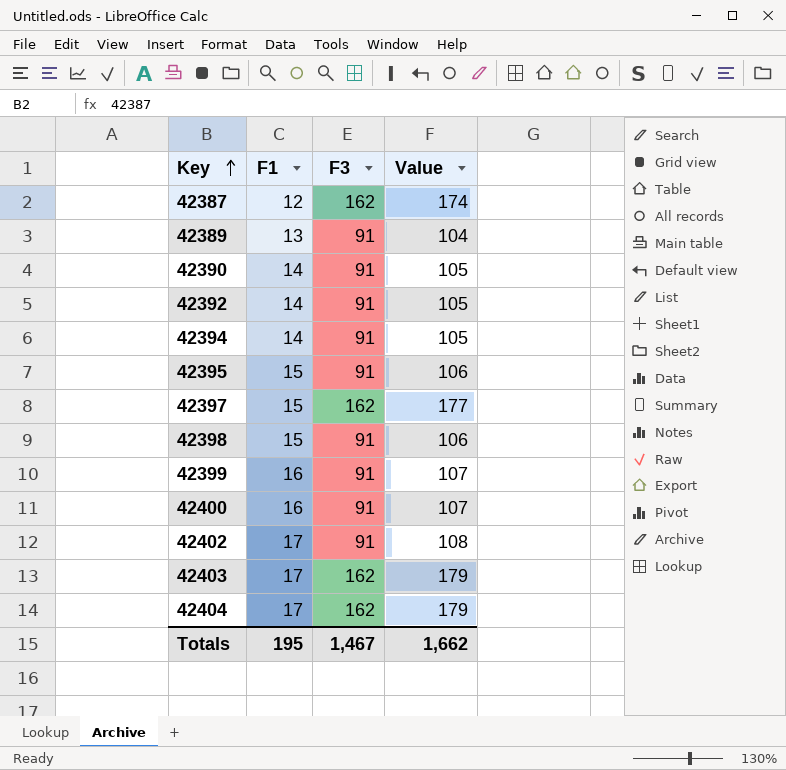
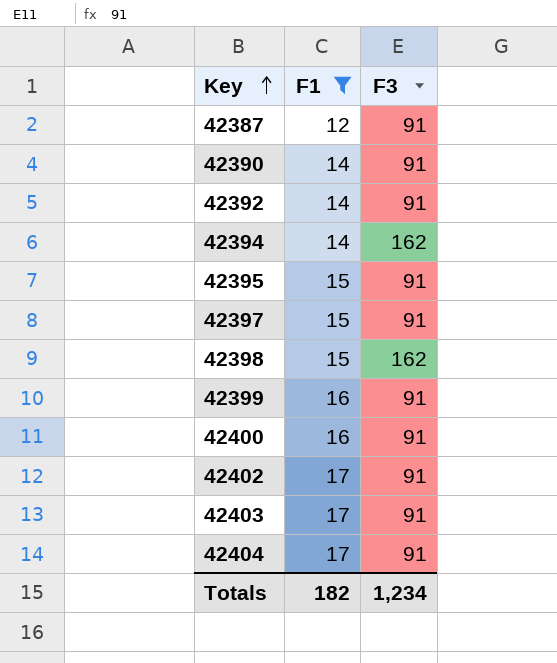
filter: none -> F1 != 13
column Value | formula: [F1] + [F3] -> none
42387 | F3: 162 -> 91
42394 | F3: 91 -> 162
42397 | F3: 162 -> 91
42398 | F3: 91 -> 162
42403 | F3: 162 -> 91
42404 | F3: 162 -> 91
Totals | F1: 195 -> 182
Totals | F3: 1,467 -> 1,234

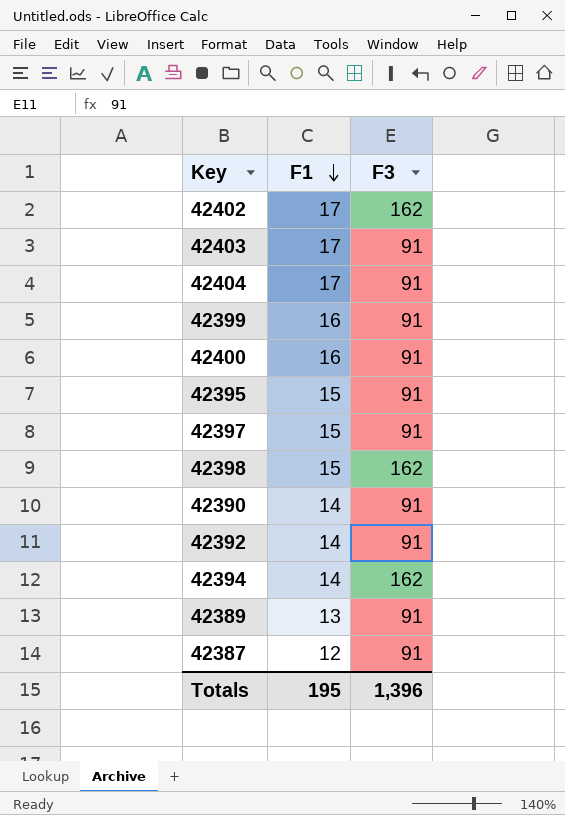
filter: F1 != 13 -> none
row order: Key ascending -> F1 descending
42402 | F3: 91 -> 162
Totals | F1: 182 -> 195
Totals | F3: 1,234 -> 1,396

